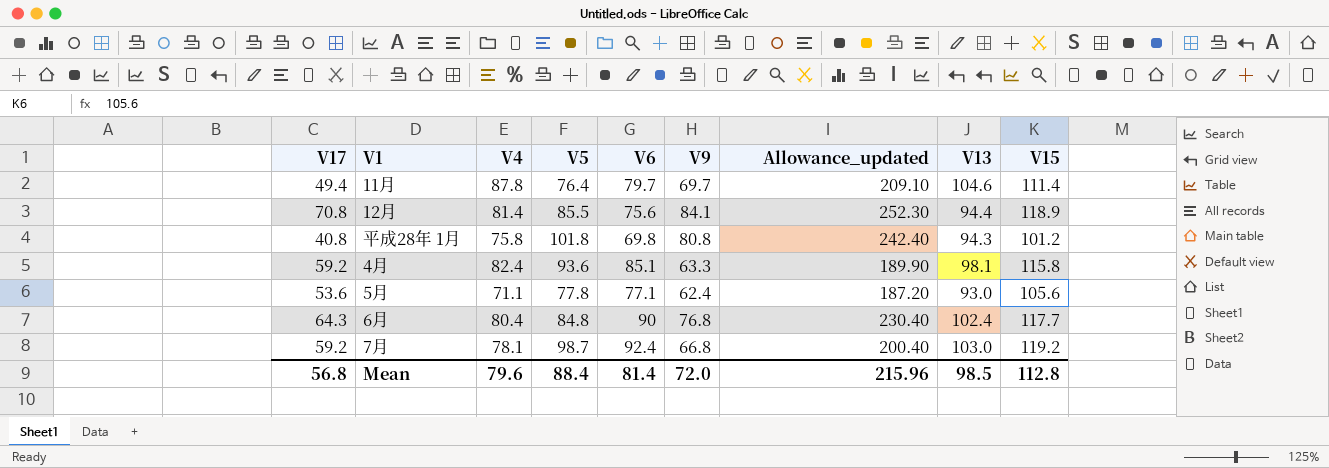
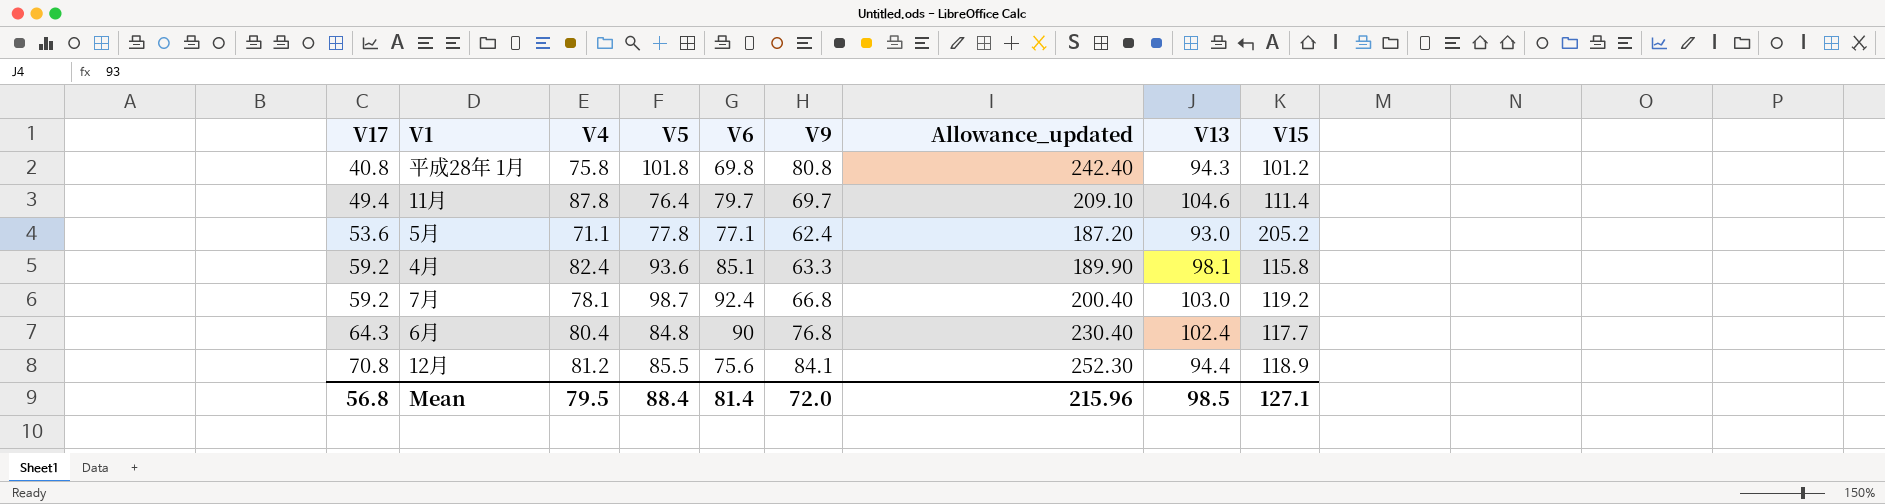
row order: none -> V17 ascending
5月 | V15: 105.6 -> 205.2
12月 | V4: 81.4 -> 81.2
Mean | V4: 79.6 -> 79.5
Mean | V15: 112.8 -> 127.1

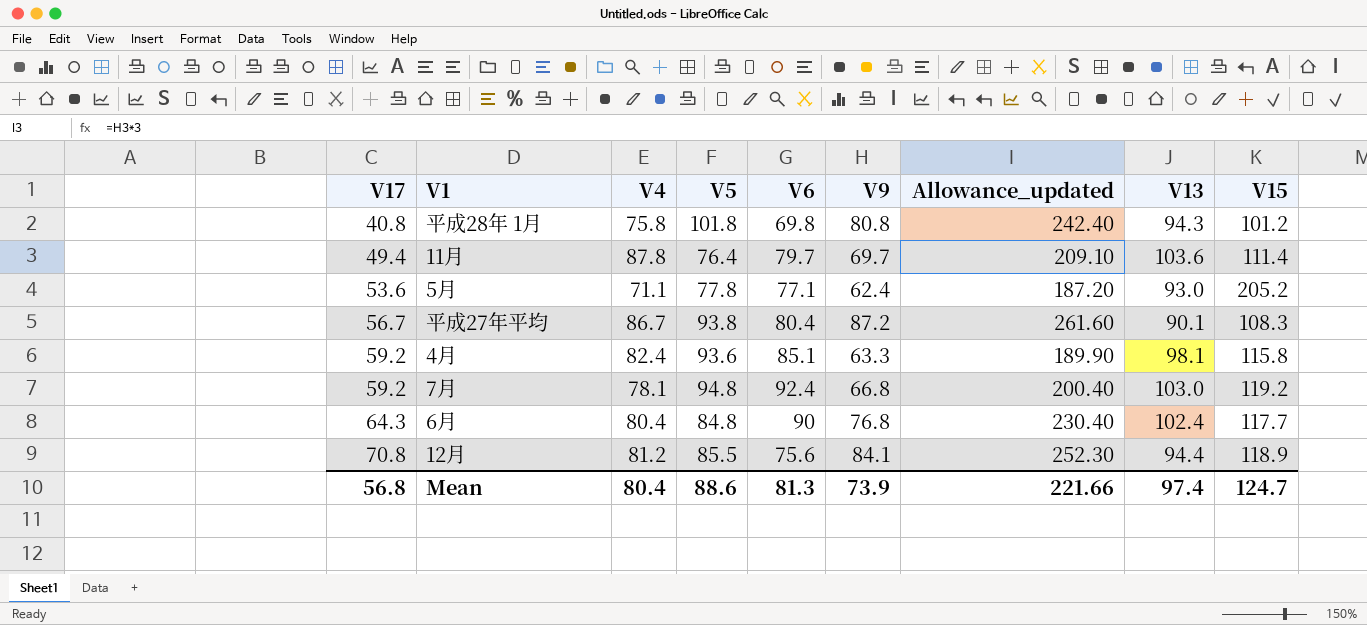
11月 | V13: 104.6 -> 103.6
row 平成27年平均: none -> 56.7 | 86.7 | 93.8 | 80.4 | 87.2 | 261.60 | 90.1 | 108.3
7月 | V5: 98.7 -> 94.8
Mean | V4: 79.5 -> 80.4
Mean | V5: 88.4 -> 88.6
Mean | V6: 81.4 -> 81.3
Mean | V9: 72.0 -> 73.9
Mean | Allowance_updated: 215.96 -> 221.66
Mean | V13: 98.5 -> 97.4
Mean | V15: 127.1 -> 124.7

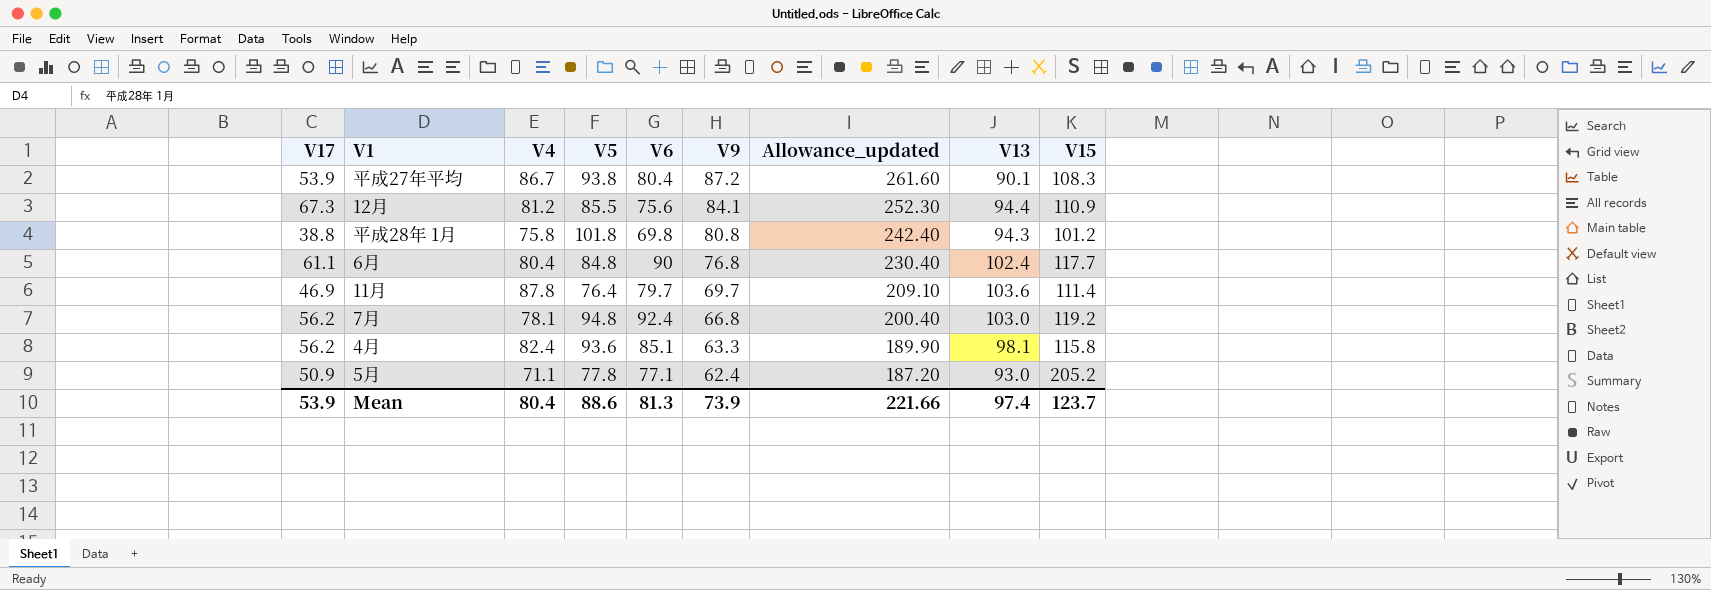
row order: V17 ascending -> V9 descending
平成27年平均 | V17: 56.7 -> 53.9
12月 | V17: 70.8 -> 67.3
12月 | V15: 118.9 -> 110.9
平成28年 1月 | V17: 40.8 -> 38.8
6月 | V17: 64.3 -> 61.1
11月 | V17: 49.4 -> 46.9
7月 | V17: 59.2 -> 56.2
4月 | V17: 59.2 -> 56.2
5月 | V17: 53.6 -> 50.9
Mean | V17: 56.8 -> 53.9
Mean | V15: 124.7 -> 123.7

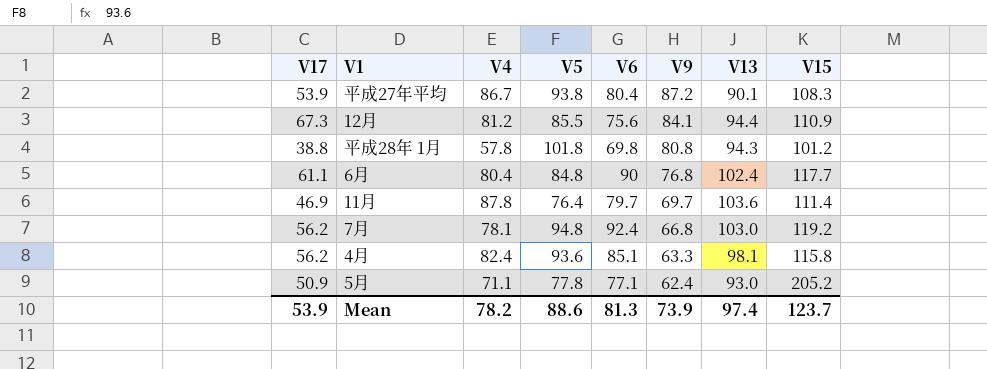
column Allowance_updated | formula: [V9] * 3 -> none
平成28年 1月 | V4: 75.8 -> 57.8
Mean | V4: 80.4 -> 78.2

